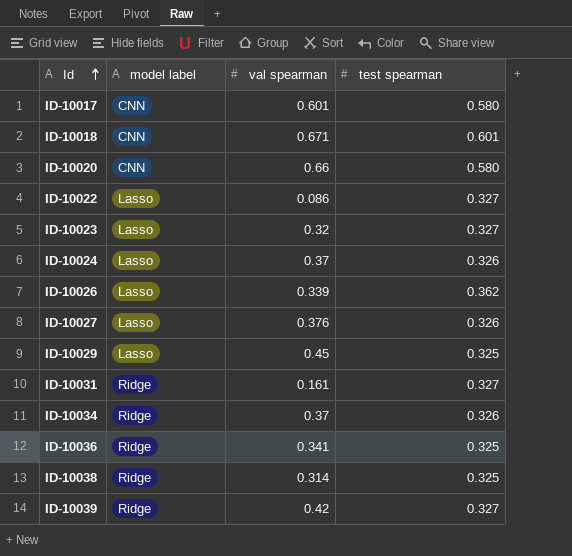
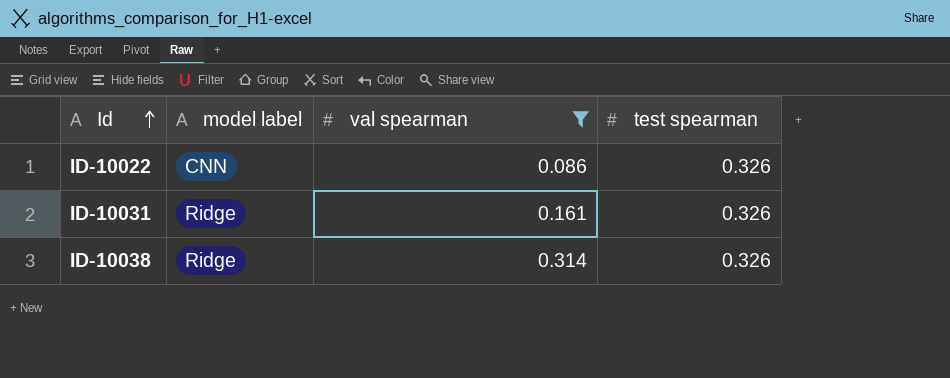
filter: none -> val spearman <= 0.314
ID-10022 | model label: Lasso -> CNN
ID-10022 | test spearman: 0.327 -> 0.326
ID-10031 | test spearman: 0.327 -> 0.326
ID-10038 | test spearman: 0.325 -> 0.326

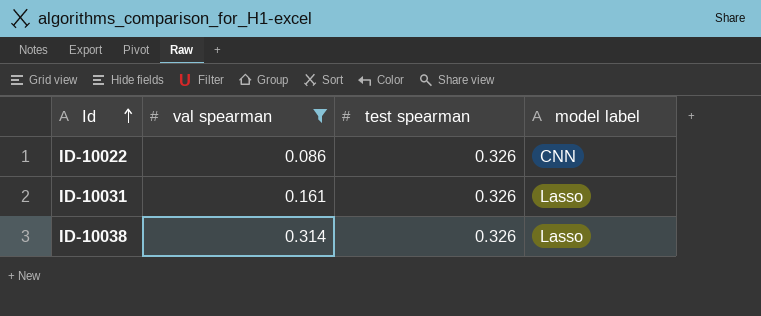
column model label | position: 2 -> 4
ID-10031 | model label: Ridge -> Lasso
ID-10038 | model label: Ridge -> Lasso

